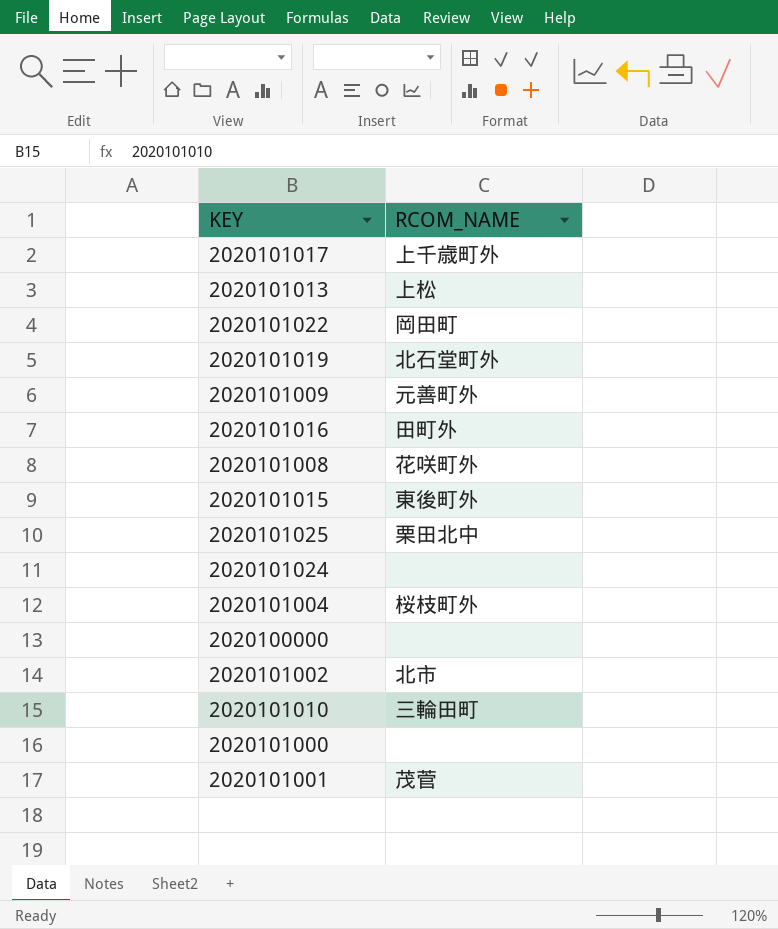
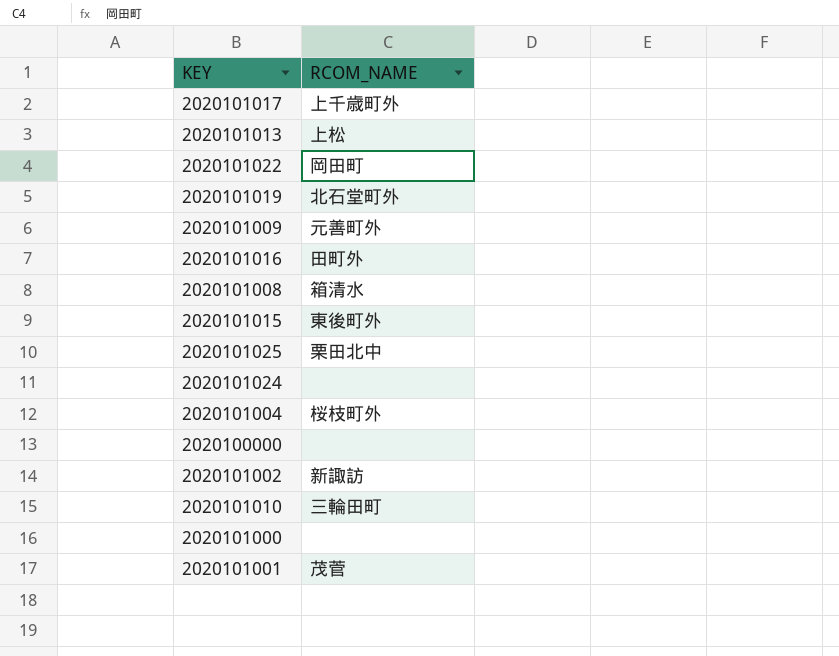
2020101008 | RCOM_NAME: 花咲町外 -> 箱清水
2020101002 | RCOM_NAME: 北市 -> 新諏訪

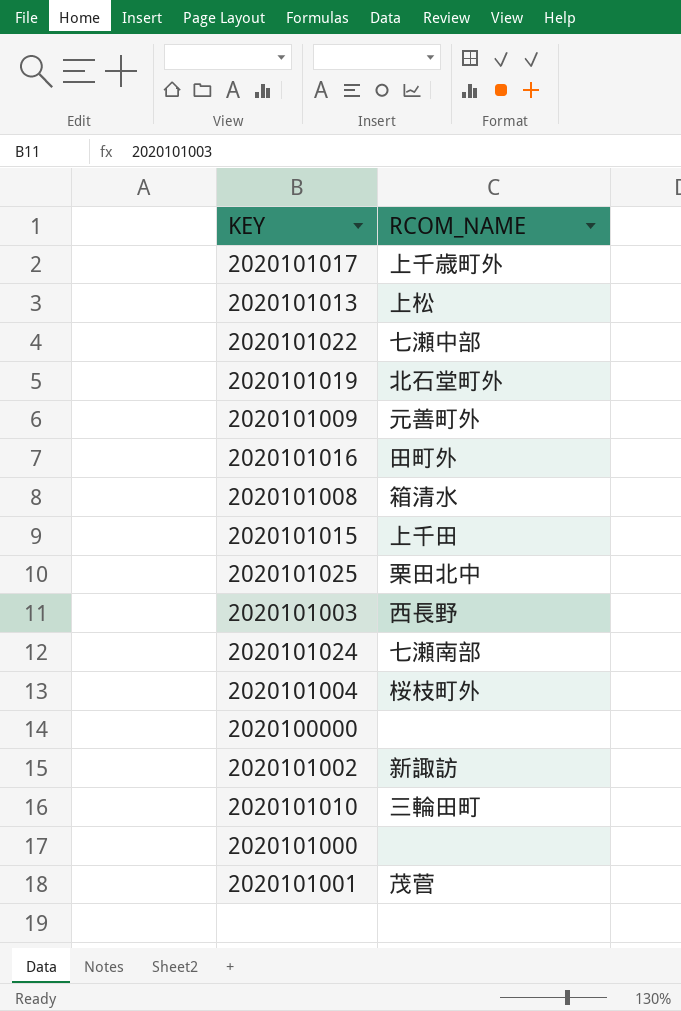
2020101022 | RCOM_NAME: 岡田町 -> 七瀬中部
2020101015 | RCOM_NAME: 東後町外 -> 上千田
row 2020101003: none -> 西長野
2020101024 | RCOM_NAME: none -> 七瀬南部

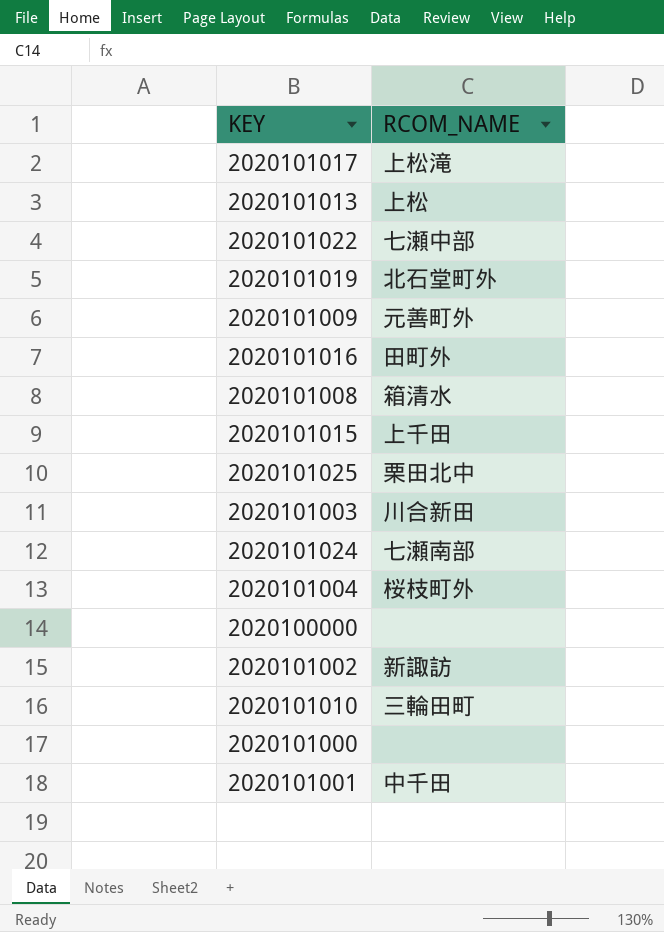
2020101017 | RCOM_NAME: 上千歳町外 -> 上松滝
2020101003 | RCOM_NAME: 西長野 -> 川合新田
2020101001 | RCOM_NAME: 茂菅 -> 中千田

